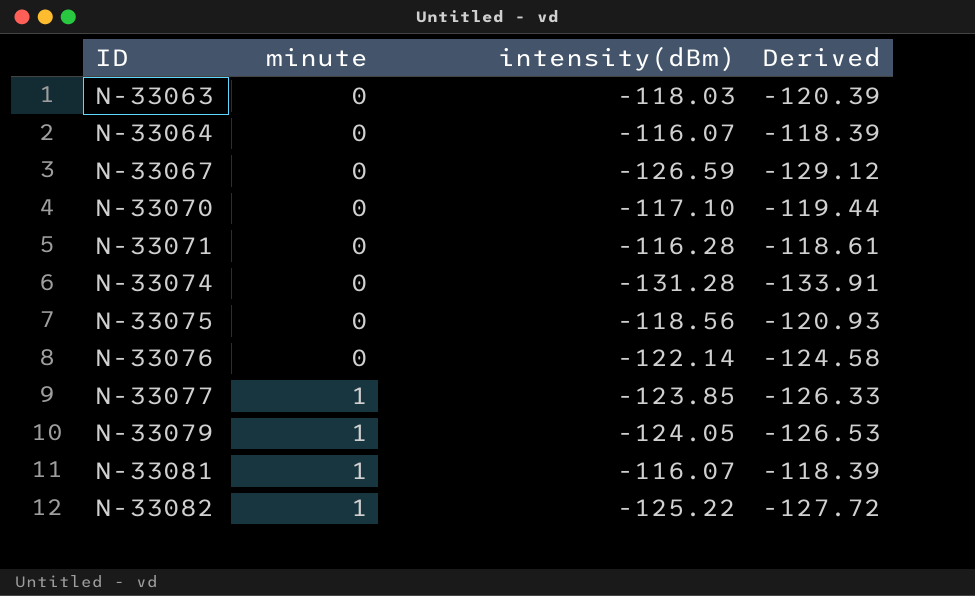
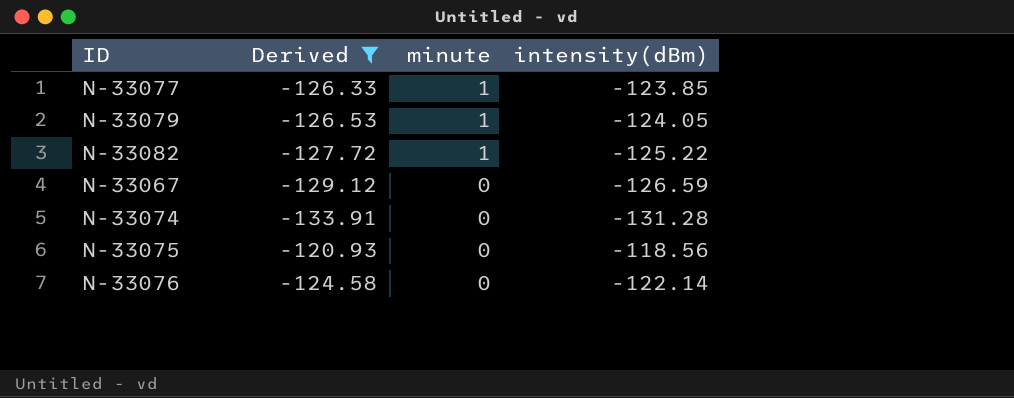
filter: none -> Derived <= -120.93
row order: ID ascending -> minute descending
column Derived | position: 4 -> 2

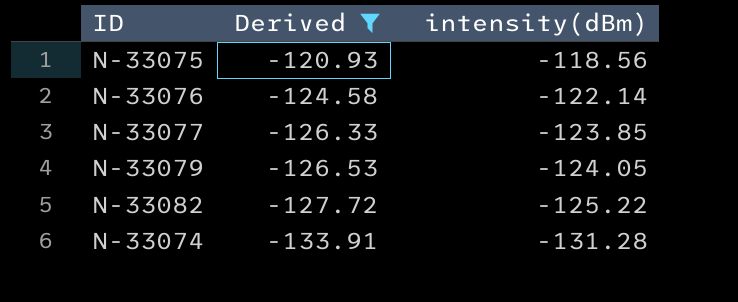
row order: minute descending -> Derived descending
column minute | position: 3 -> none
row N-33067: -129.12 | 0 | -126.59 -> none

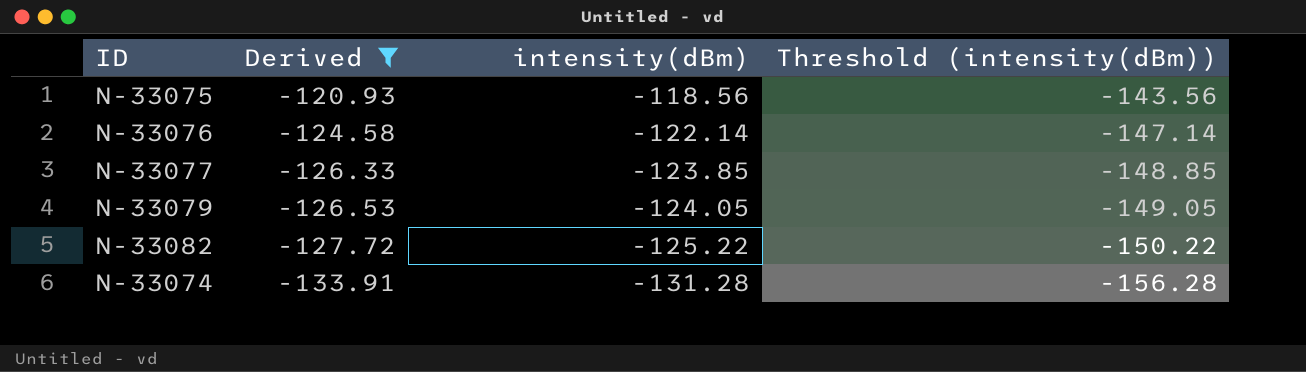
column Threshold (intensity(dBm)) | formula: none -> [intensity(dBm)] - 25

